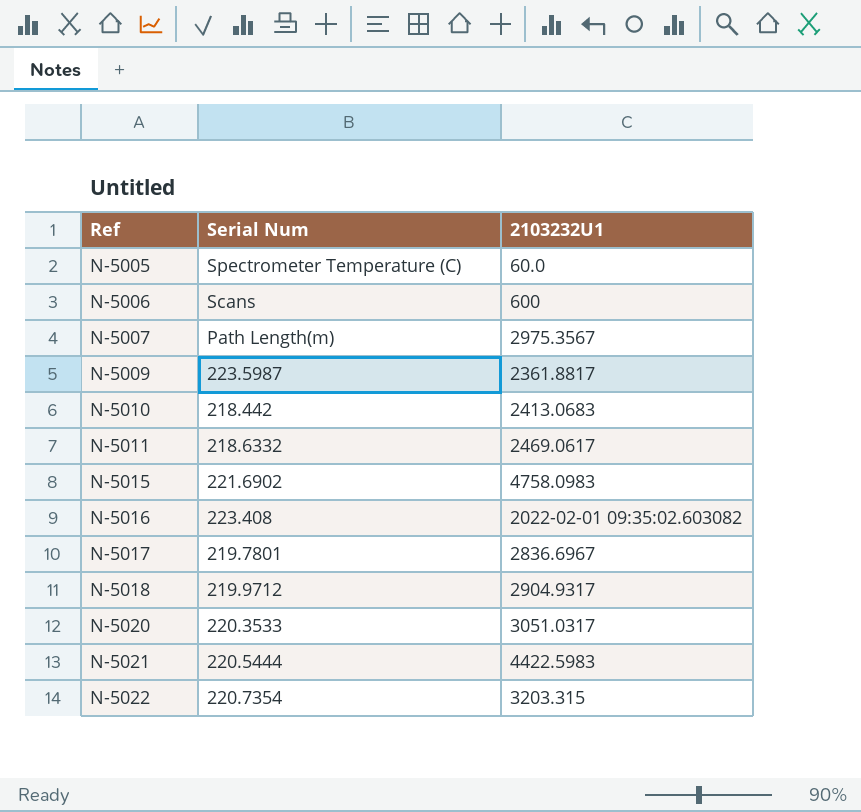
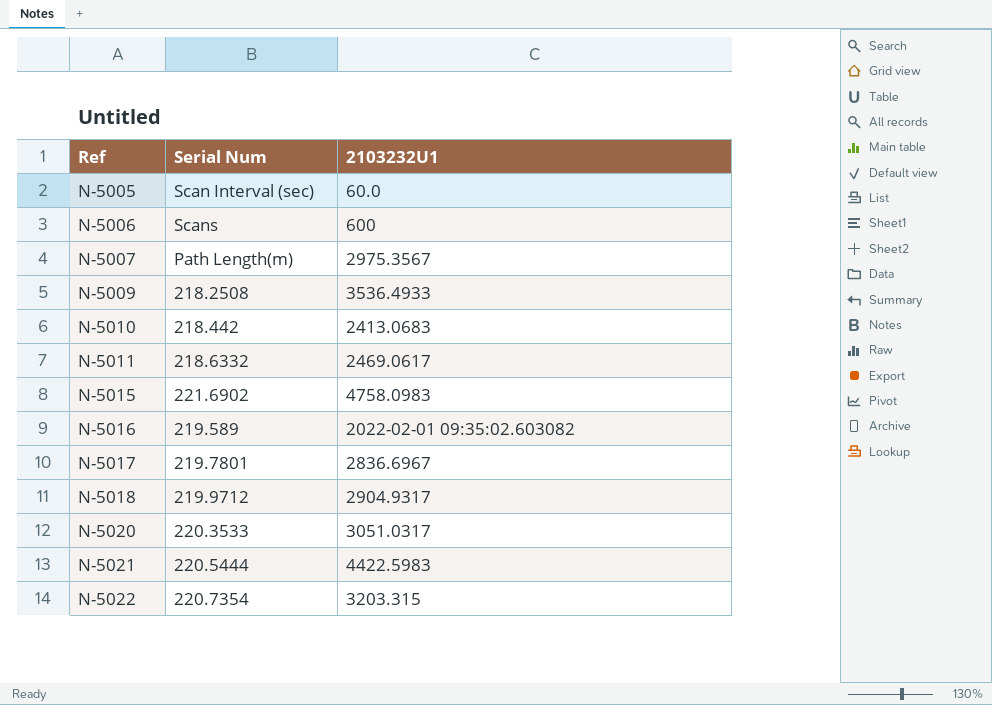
N-5005 | Serial Num: Spectrometer Temperature (C) -> Scan Interval (sec)
N-5009 | Serial Num: 223.5987 -> 218.2508
N-5009 | 2103232U1: 2361.8817 -> 3536.4933
N-5016 | Serial Num: 223.408 -> 219.589

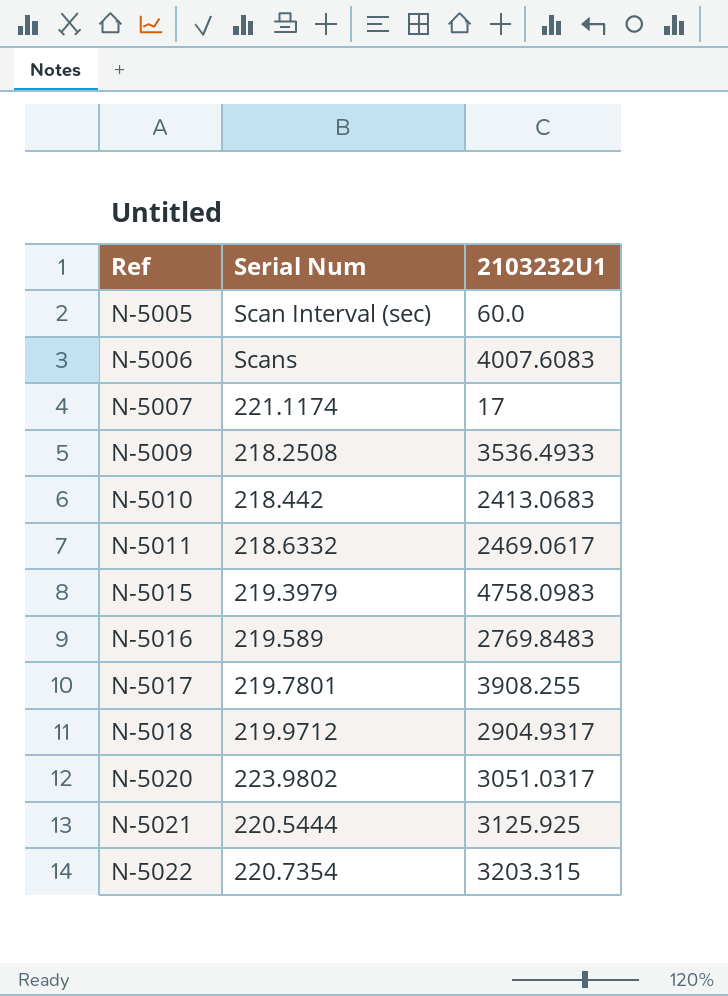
N-5006 | 2103232U1: 600 -> 4007.6083
N-5007 | Serial Num: Path Length(m) -> 221.1174
N-5007 | 2103232U1: 2975.3567 -> 17
N-5015 | Serial Num: 221.6902 -> 219.3979
N-5016 | 2103232U1: 2022-02-01 09:35:02.603082 -> 2769.8483
N-5017 | 2103232U1: 2836.6967 -> 3908.255
N-5020 | Serial Num: 220.3533 -> 223.9802
N-5021 | 2103232U1: 4422.5983 -> 3125.925

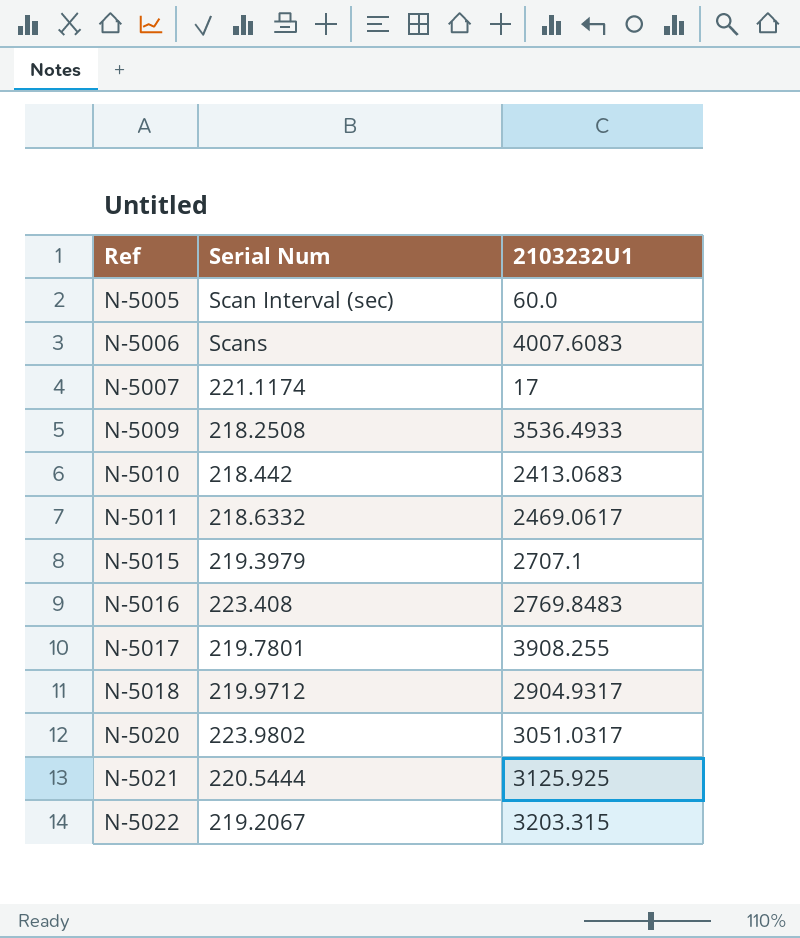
N-5015 | 2103232U1: 4758.0983 -> 2707.1
N-5016 | Serial Num: 219.589 -> 223.408
N-5022 | Serial Num: 220.7354 -> 219.2067

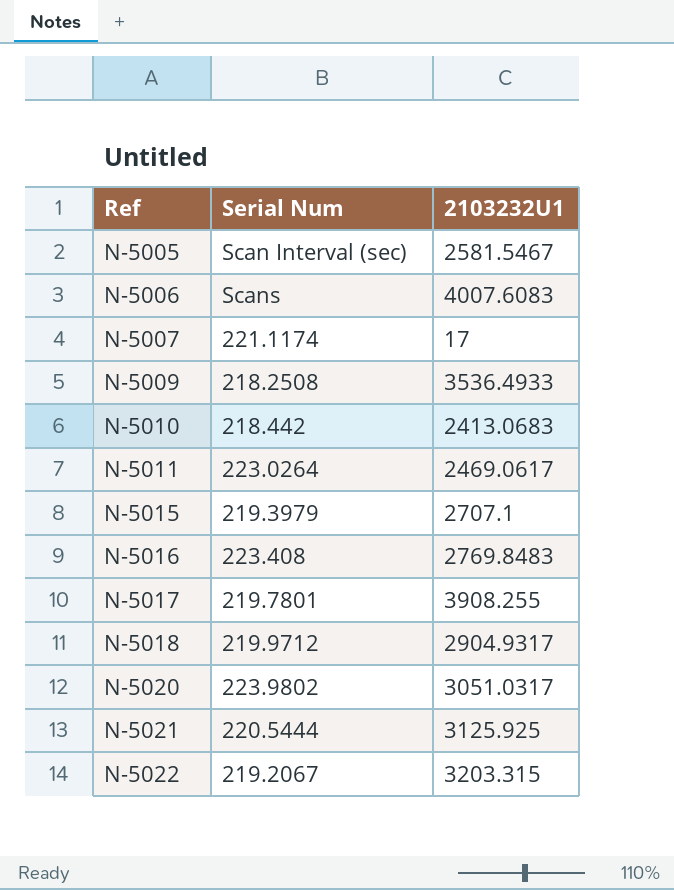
N-5005 | 2103232U1: 60.0 -> 2581.5467
N-5011 | Serial Num: 218.6332 -> 223.0264

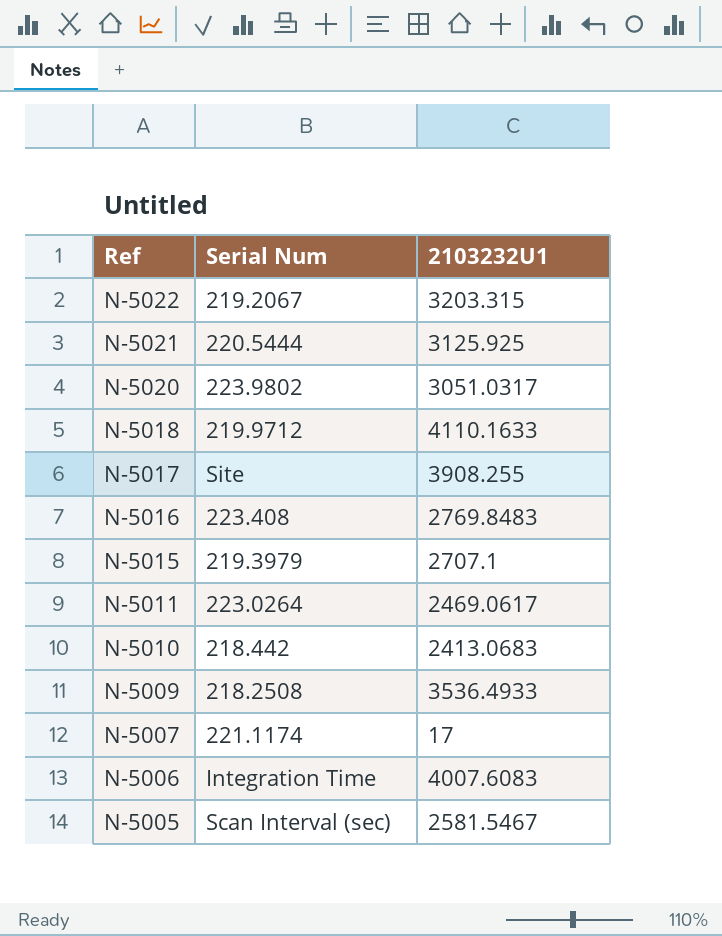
row order: Ref ascending -> Ref descending
N-5018 | 2103232U1: 2904.9317 -> 4110.1633
N-5017 | Serial Num: 219.7801 -> Site
N-5006 | Serial Num: Scans -> Integration Time

